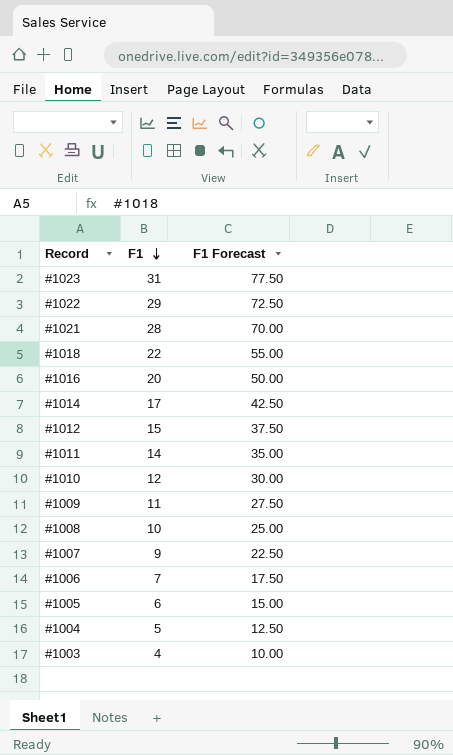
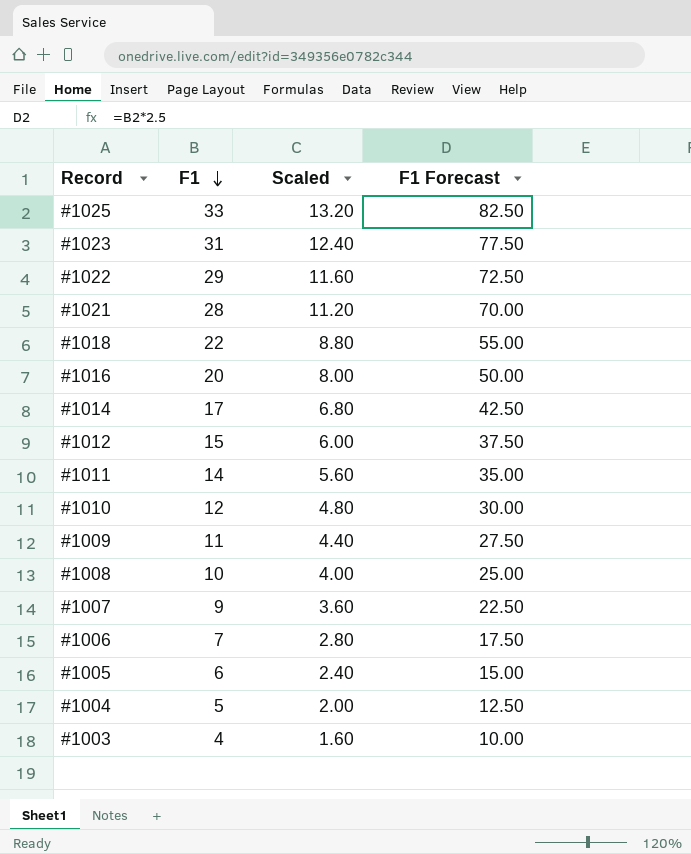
column Scaled | formula: none -> [F1] * 0.4
row #1025: none -> 33 | 13.20 | 82.50

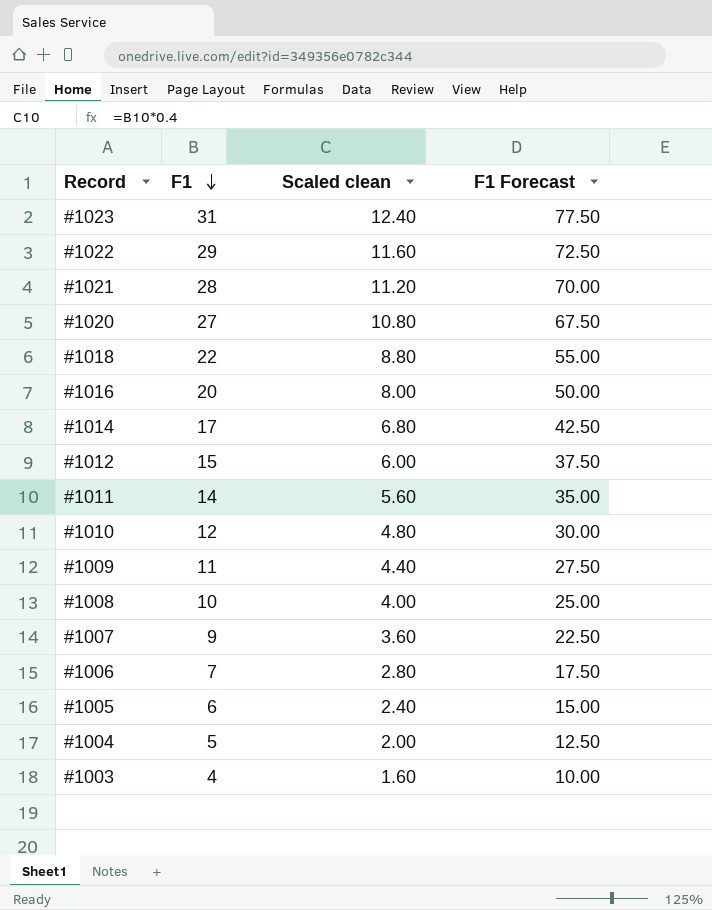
column name: Scaled -> Scaled clean
row #1025: 33 | 13.20 | 82.50 -> none
row #1020: none -> 27 | 10.80 | 67.50

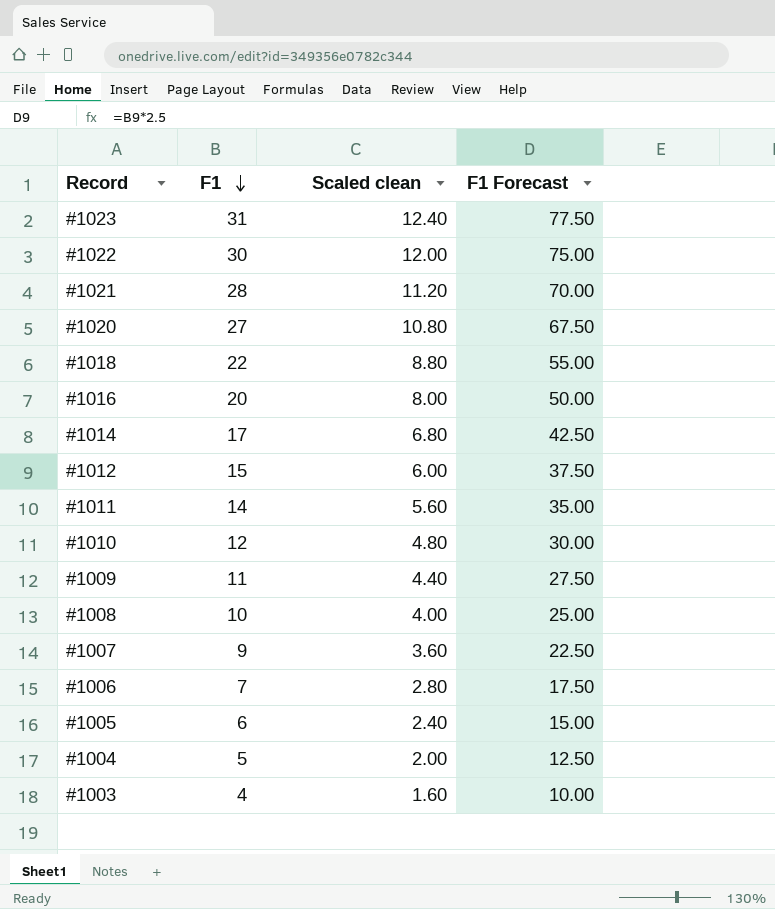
#1022 | F1: 29 -> 30
#1022 | Scaled clean: 11.60 -> 12.00
#1022 | F1 Forecast: 72.50 -> 75.00

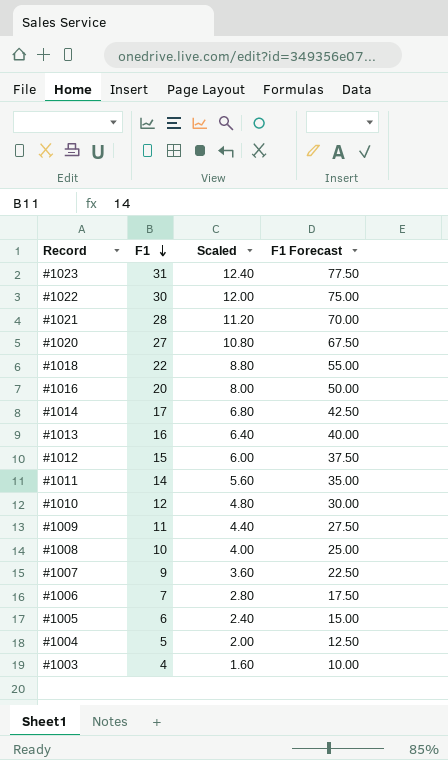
column name: Scaled clean -> Scaled
row #1013: none -> 16 | 6.40 | 40.00

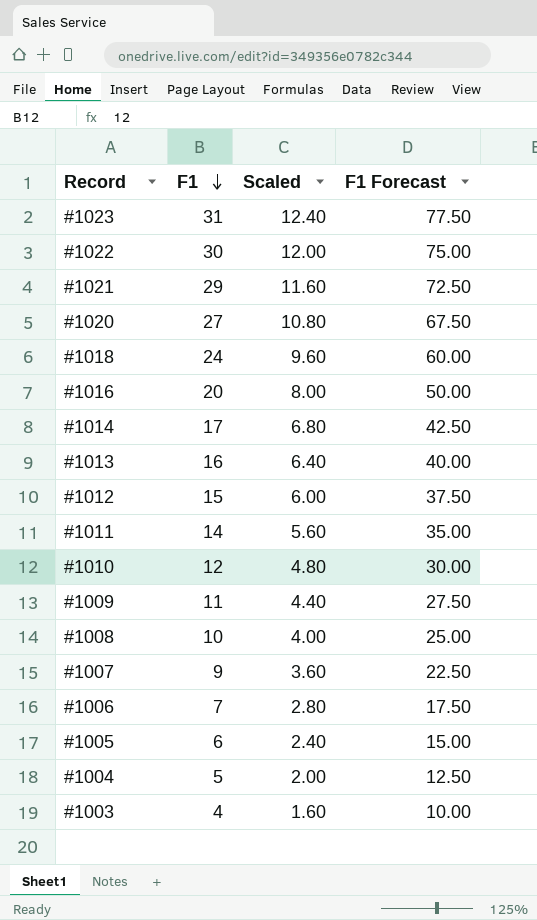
#1021 | F1: 28 -> 29
#1021 | Scaled: 11.20 -> 11.60
#1021 | F1 Forecast: 70.00 -> 72.50
#1018 | F1: 22 -> 24
#1018 | Scaled: 8.80 -> 9.60
#1018 | F1 Forecast: 55.00 -> 60.00

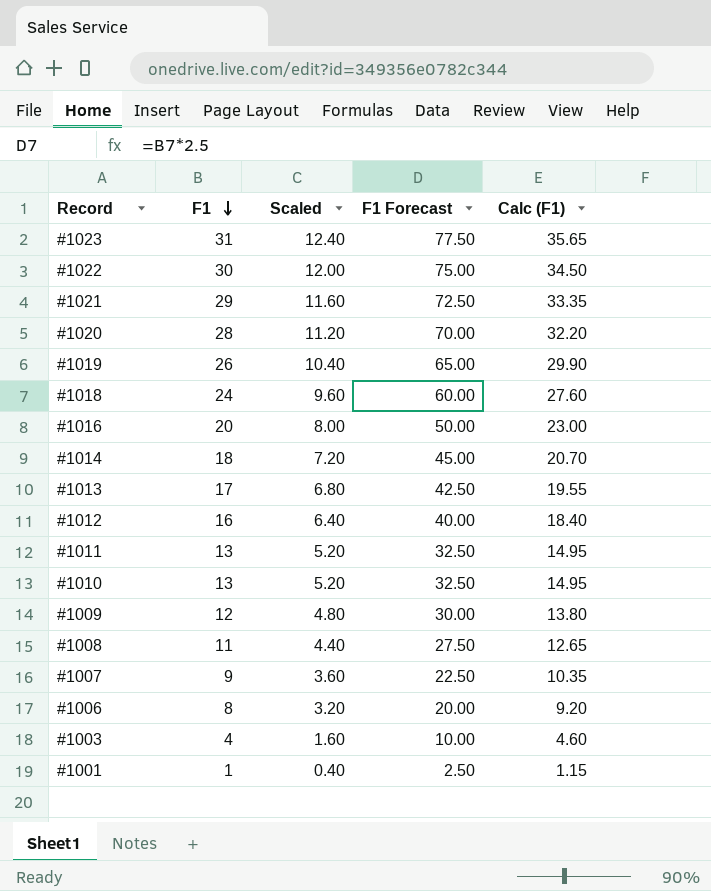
column Calc (F1) | formula: none -> [F1] * 1.15
row #1005: 6 | 2.40 | 15.00 -> none
row #1004: 5 | 2.00 | 12.50 -> none
#1020 | F1: 27 -> 28
#1020 | Scaled: 10.80 -> 11.20
#1020 | F1 Forecast: 67.50 -> 70.00
row #1019: none -> 26 | 10.40 | 65.00 | 29.90
#1014 | F1: 17 -> 18
#1014 | Scaled: 6.80 -> 7.20
#1014 | F1 Forecast: 42.50 -> 45.00
#1013 | F1: 16 -> 17
#1013 | Scaled: 6.40 -> 6.80
#1013 | F1 Forecast: 40.00 -> 42.50
#1012 | F1: 15 -> 16
#1012 | Scaled: 6.00 -> 6.40
#1012 | F1 Forecast: 37.50 -> 40.00
#1011 | F1: 14 -> 13
#1011 | Scaled: 5.60 -> 5.20
#1011 | F1 Forecast: 35.00 -> 32.50
#1010 | F1: 12 -> 13
#1010 | Scaled: 4.80 -> 5.20
#1010 | F1 Forecast: 30.00 -> 32.50
#1009 | F1: 11 -> 12
#1009 | Scaled: 4.40 -> 4.80
#1009 | F1 Forecast: 27.50 -> 30.00
#1008 | F1: 10 -> 11
#1008 | Scaled: 4.00 -> 4.40
#1008 | F1 Forecast: 25.00 -> 27.50
#1006 | F1: 7 -> 8
#1006 | Scaled: 2.80 -> 3.20
#1006 | F1 Forecast: 17.50 -> 20.00
row #1001: none -> 1 | 0.40 | 2.50 | 1.15

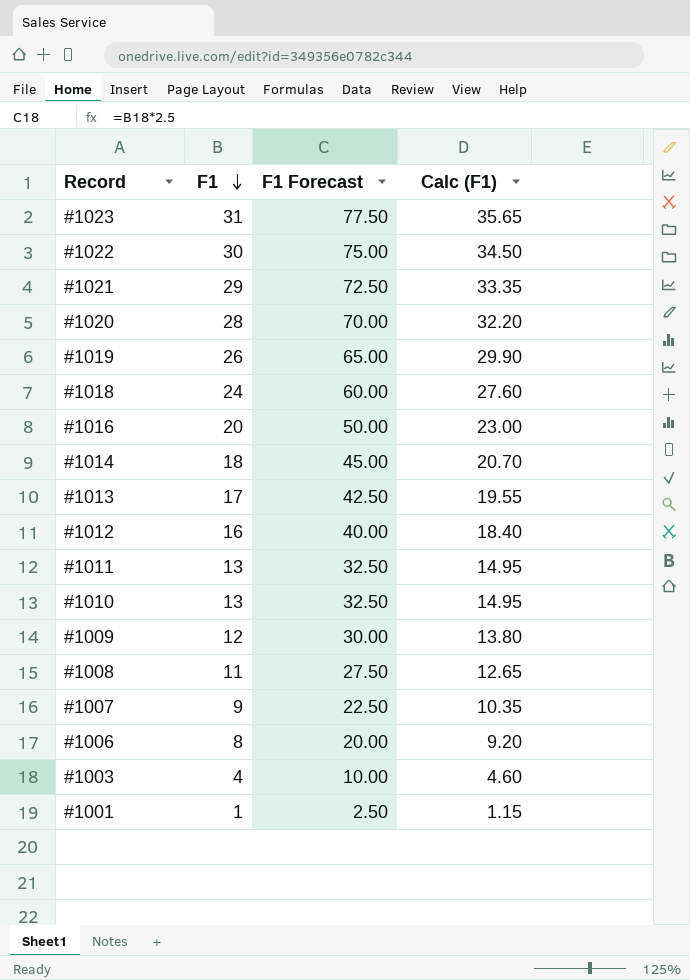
column Scaled | formula: [F1] * 0.4 -> none

